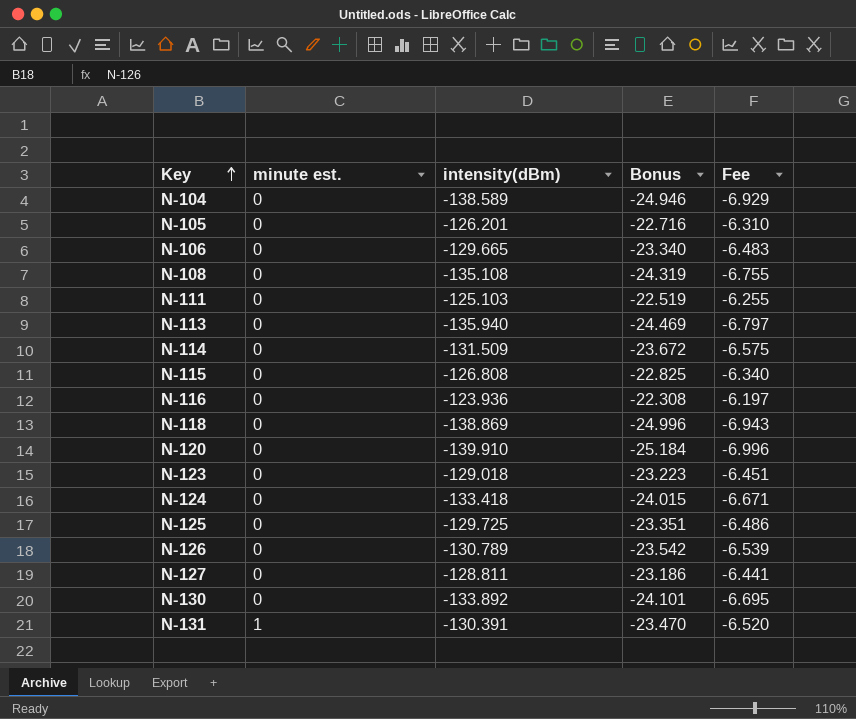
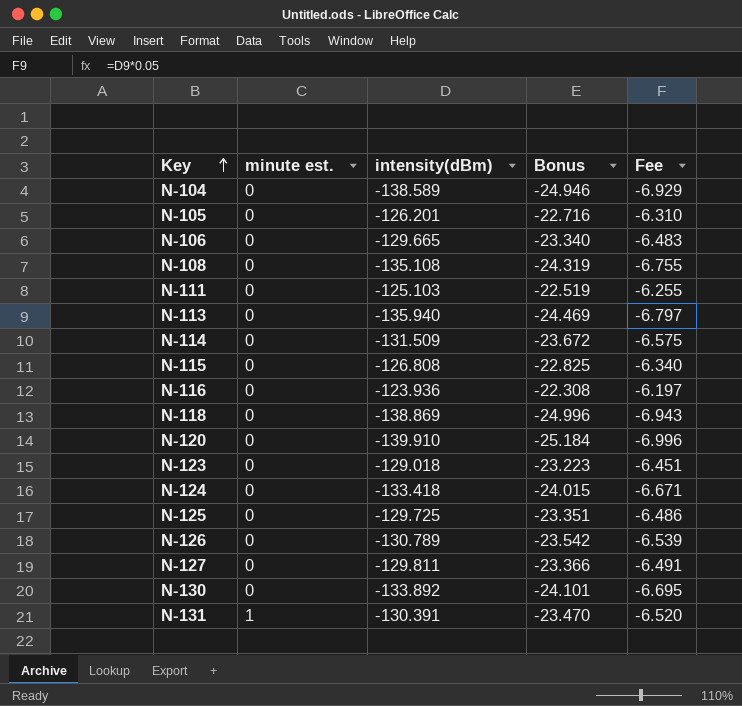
N-127 | intensity(dBm): -128.811 -> -129.811
N-127 | Bonus: -23.186 -> -23.366
N-127 | Fee: -6.441 -> -6.491

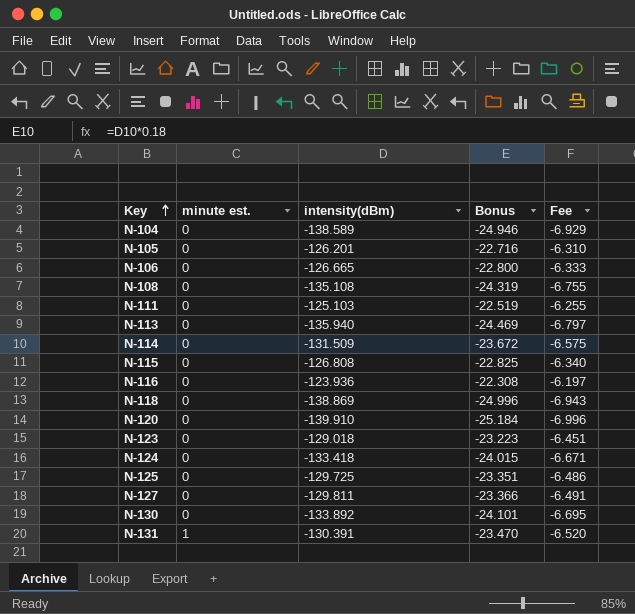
row N-126: 0 | -130.789 | -23.542 | -6.539 -> none
N-106 | intensity(dBm): -129.665 -> -126.665
N-106 | Bonus: -23.340 -> -22.800
N-106 | Fee: -6.483 -> -6.333

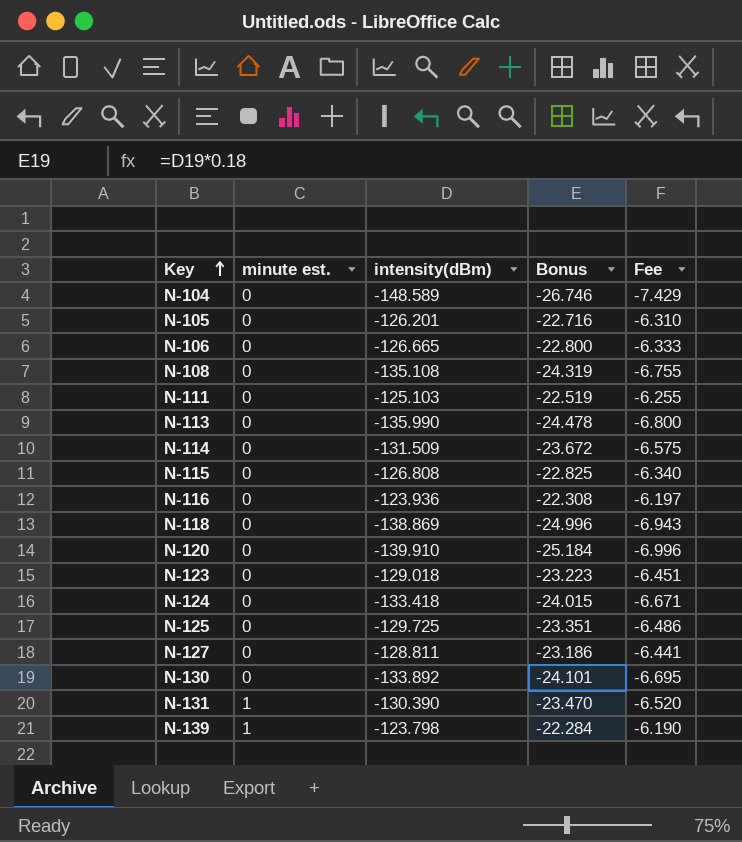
N-104 | intensity(dBm): -138.589 -> -148.589
N-104 | Bonus: -24.946 -> -26.746
N-104 | Fee: -6.929 -> -7.429
N-113 | intensity(dBm): -135.940 -> -135.990
N-113 | Bonus: -24.469 -> -24.478
N-113 | Fee: -6.797 -> -6.800
N-127 | intensity(dBm): -129.811 -> -128.811
N-127 | Bonus: -23.366 -> -23.186
N-127 | Fee: -6.491 -> -6.441
N-131 | intensity(dBm): -130.391 -> -130.390
row N-139: none -> 1 | -123.798 | -22.284 | -6.190

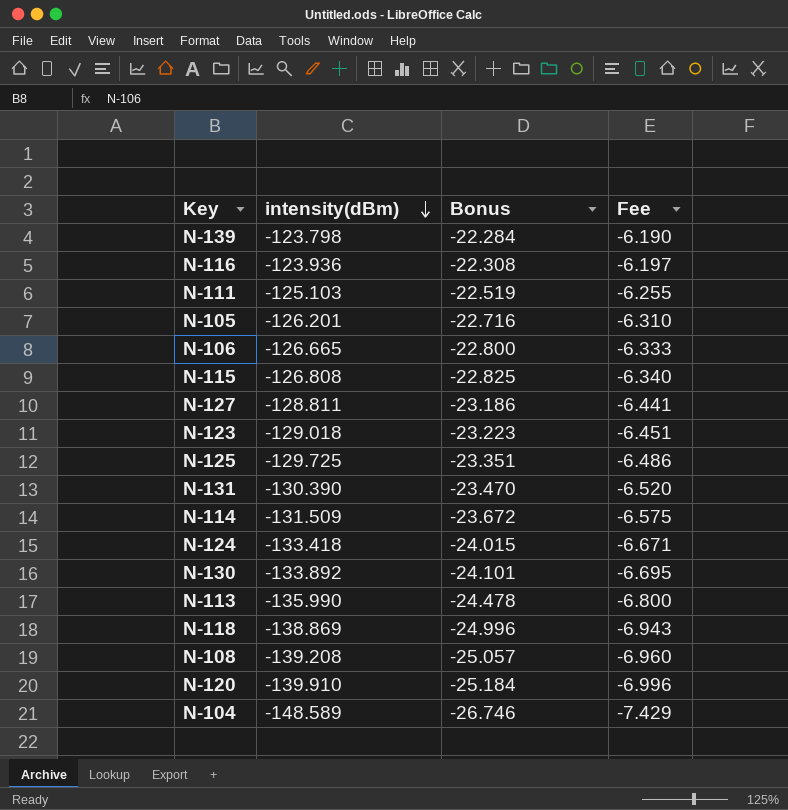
row order: Key ascending -> intensity(dBm) descending
column minute est. | position: 2 -> none
N-108 | intensity(dBm): -135.108 -> -139.208
N-108 | Bonus: -24.319 -> -25.057
N-108 | Fee: -6.755 -> -6.960

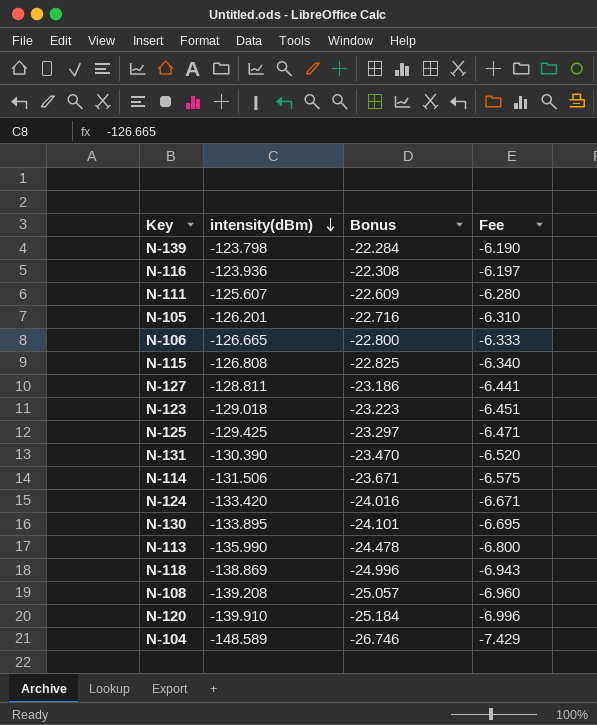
N-111 | intensity(dBm): -125.103 -> -125.607
N-111 | Bonus: -22.519 -> -22.609
N-111 | Fee: -6.255 -> -6.280
N-125 | intensity(dBm): -129.725 -> -129.425
N-125 | Bonus: -23.351 -> -23.297
N-125 | Fee: -6.486 -> -6.471
N-114 | intensity(dBm): -131.509 -> -131.506
N-114 | Bonus: -23.672 -> -23.671
N-124 | intensity(dBm): -133.418 -> -133.420
N-124 | Bonus: -24.015 -> -24.016
N-130 | intensity(dBm): -133.892 -> -133.895

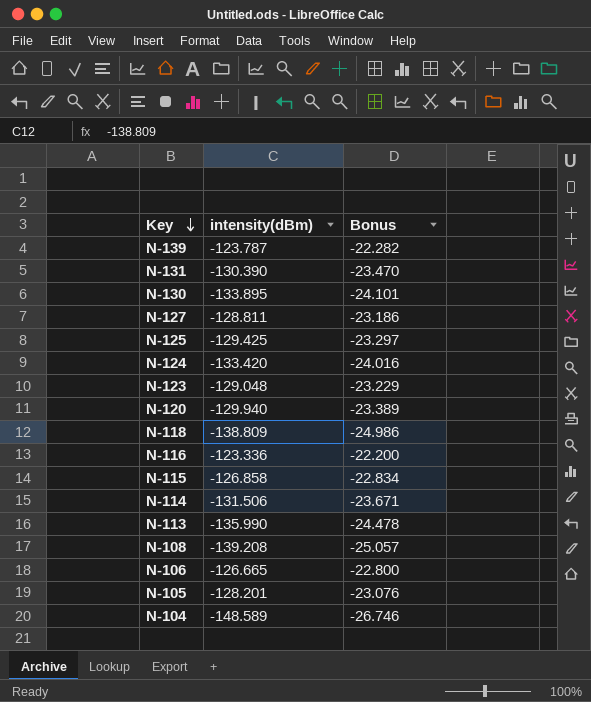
row order: intensity(dBm) descending -> Key descending
column Fee | formula: [intensity(dBm)] * 0.05 -> none
row N-111: -125.607 | -22.609 | -6.280 -> none
N-139 | intensity(dBm): -123.798 -> -123.787
N-139 | Bonus: -22.284 -> -22.282
N-123 | intensity(dBm): -129.018 -> -129.048
N-123 | Bonus: -23.223 -> -23.229
N-120 | intensity(dBm): -139.910 -> -129.940
N-120 | Bonus: -25.184 -> -23.389
N-118 | intensity(dBm): -138.869 -> -138.809
N-118 | Bonus: -24.996 -> -24.986
N-116 | intensity(dBm): -123.936 -> -123.336
N-116 | Bonus: -22.308 -> -22.200
N-115 | intensity(dBm): -126.808 -> -126.858
N-115 | Bonus: -22.825 -> -22.834
N-105 | intensity(dBm): -126.201 -> -128.201
N-105 | Bonus: -22.716 -> -23.076

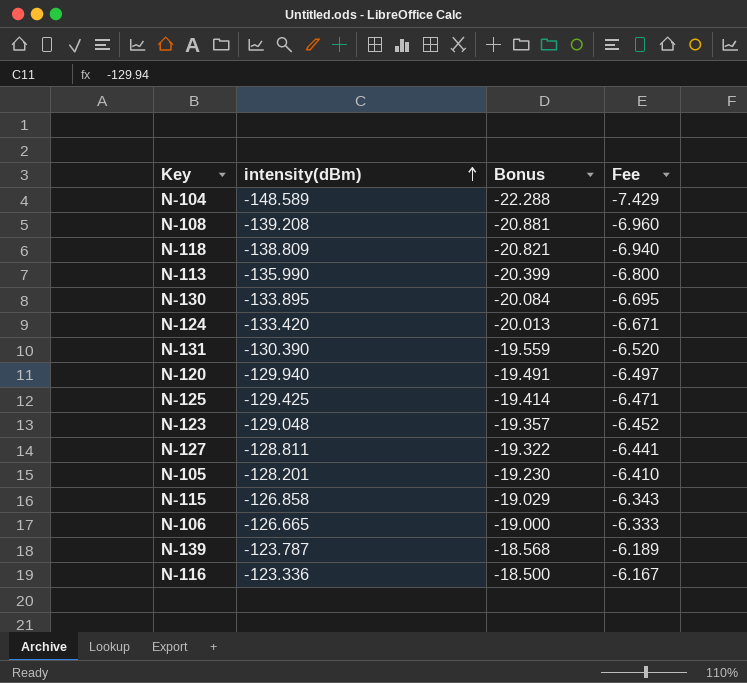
row order: Key descending -> intensity(dBm) ascending
column Bonus | formula: [intensity(dBm)] * 0.18 -> [intensity(dBm)] * 0.15
column Fee | formula: none -> [intensity(dBm)] * 0.05
row N-114: -131.506 | -23.671 -> none

